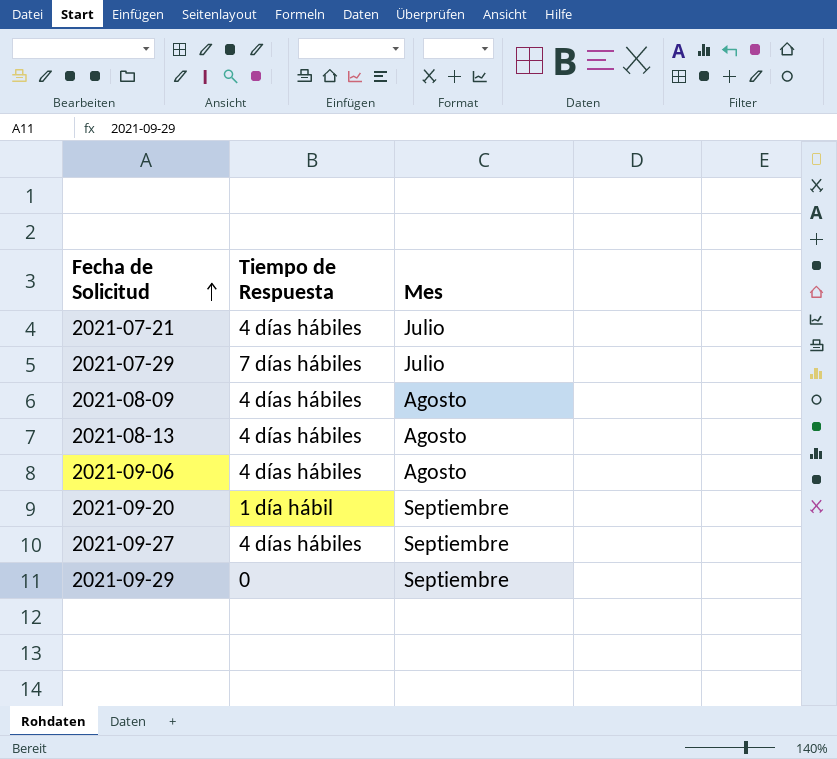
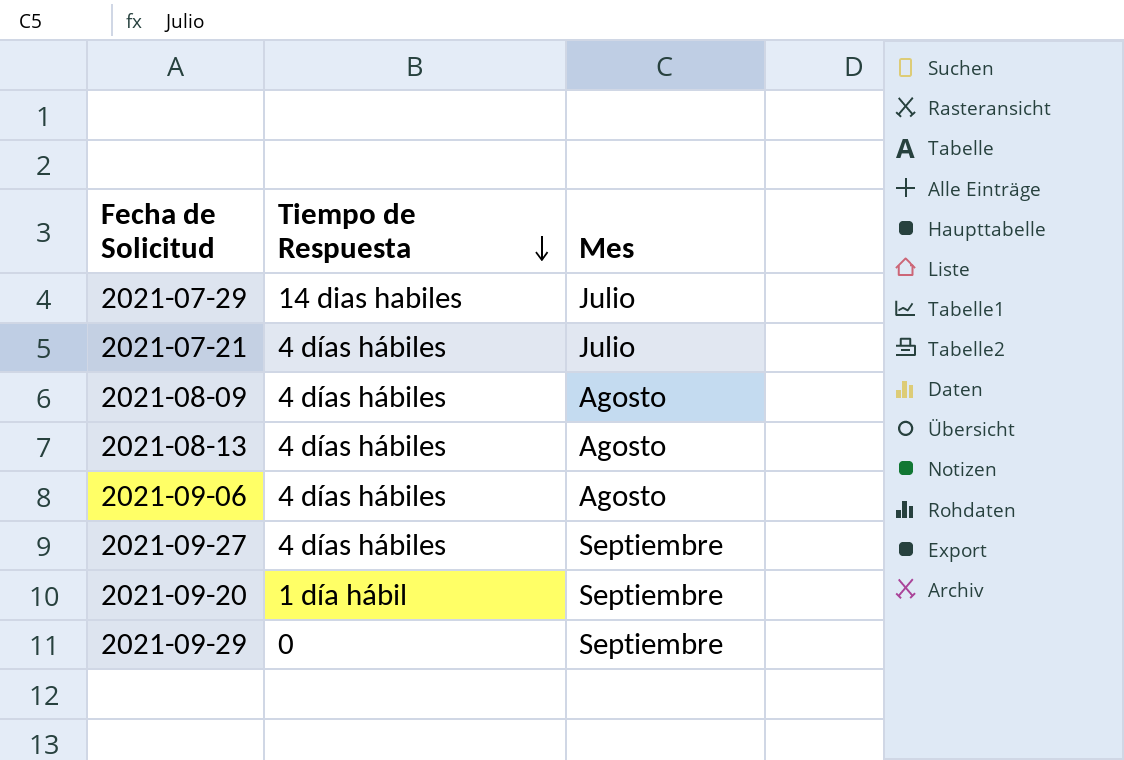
row order: Fecha de Solicitud ascending -> Tiempo de Respuesta descending
2021-07-29 | Tiempo de Respuesta: 7 días hábiles -> 14 dias habiles

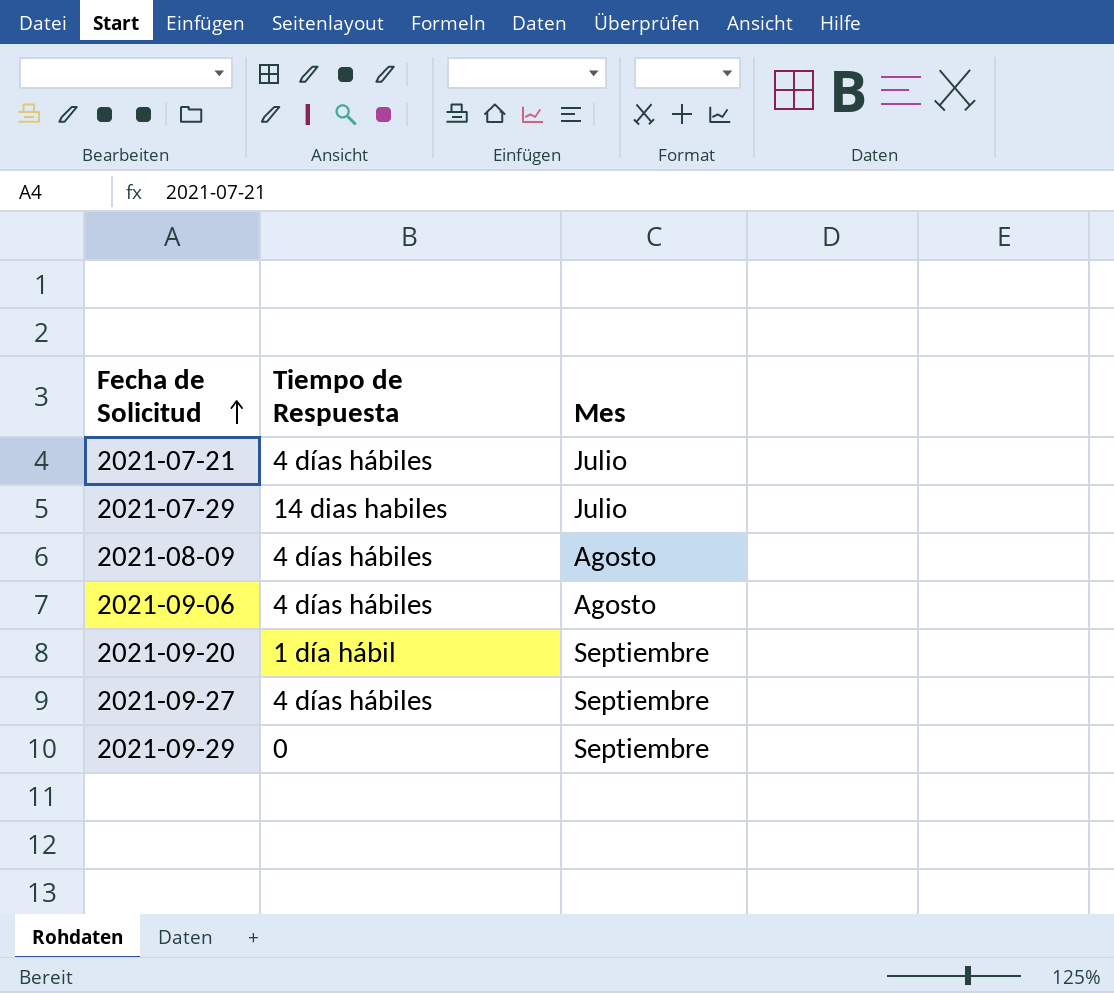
row order: Tiempo de Respuesta descending -> Fecha de Solicitud ascending
row 2021-08-13: 4 días hábiles | Agosto -> none

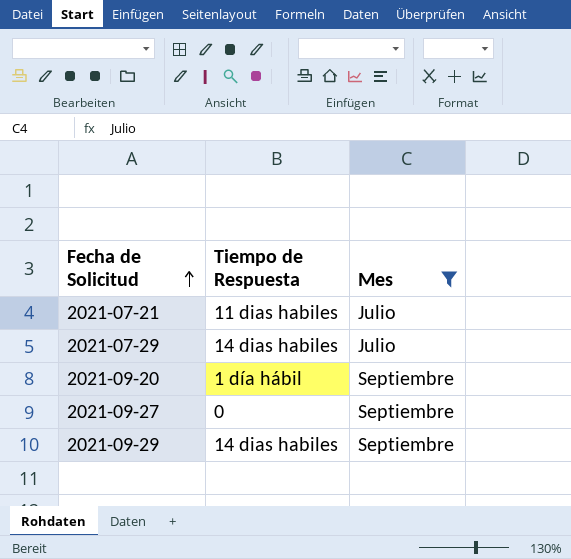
filter: none -> Mes != Agosto
2021-07-21 | Tiempo de Respuesta: 4 días hábiles -> 11 dias habiles
2021-09-27 | Tiempo de Respuesta: 4 días hábiles -> 0
2021-09-29 | Tiempo de Respuesta: 0 -> 14 dias habiles

